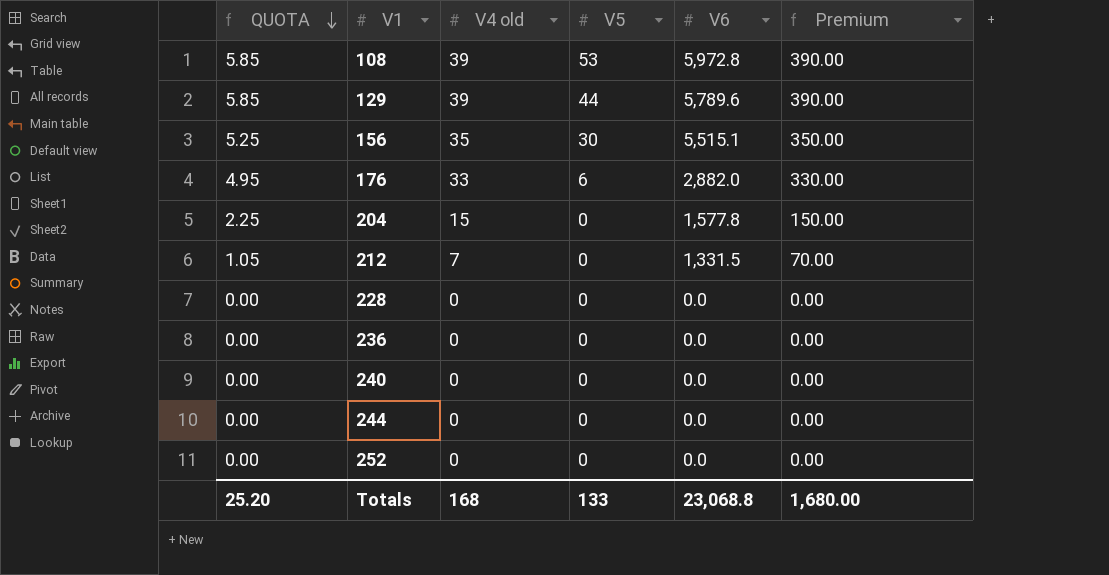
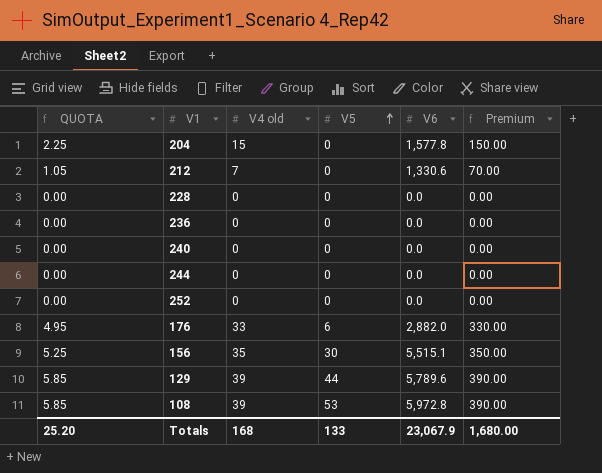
row order: QUOTA descending -> V5 ascending
212 | V6: 1,331.5 -> 1,330.6
Totals | V6: 23,068.8 -> 23,067.9

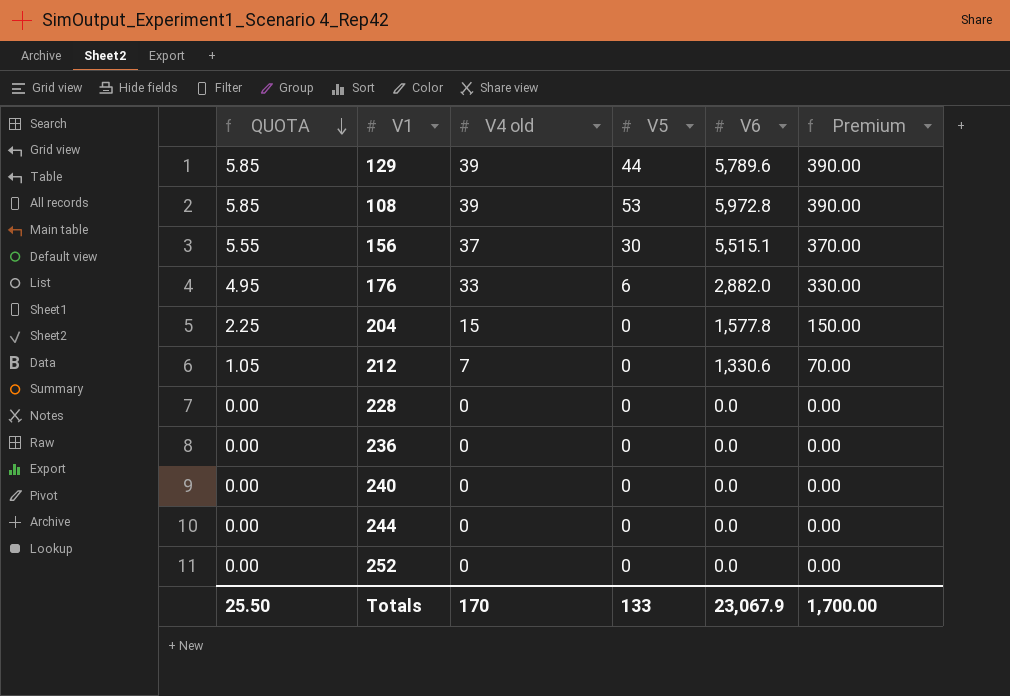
row order: V5 ascending -> QUOTA descending
156 | QUOTA: 5.25 -> 5.55
156 | V4 old: 35 -> 37
156 | Premium: 350.00 -> 370.00
Totals | QUOTA: 25.20 -> 25.50
Totals | V4 old: 168 -> 170
Totals | Premium: 1,680.00 -> 1,700.00

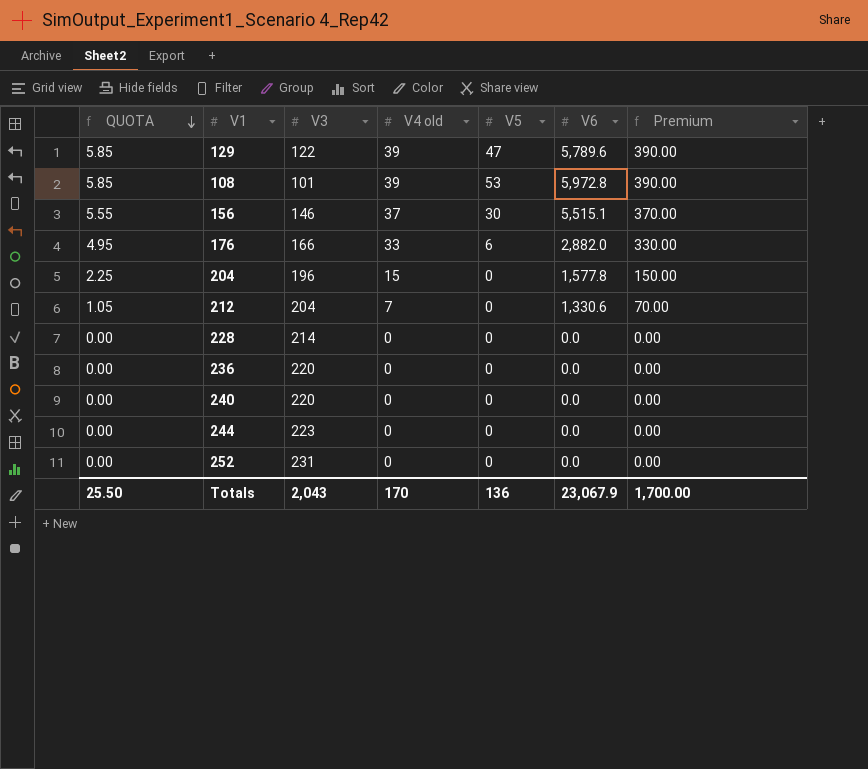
column V3 | position: none -> 3
129 | V5: 44 -> 47
Totals | V5: 133 -> 136

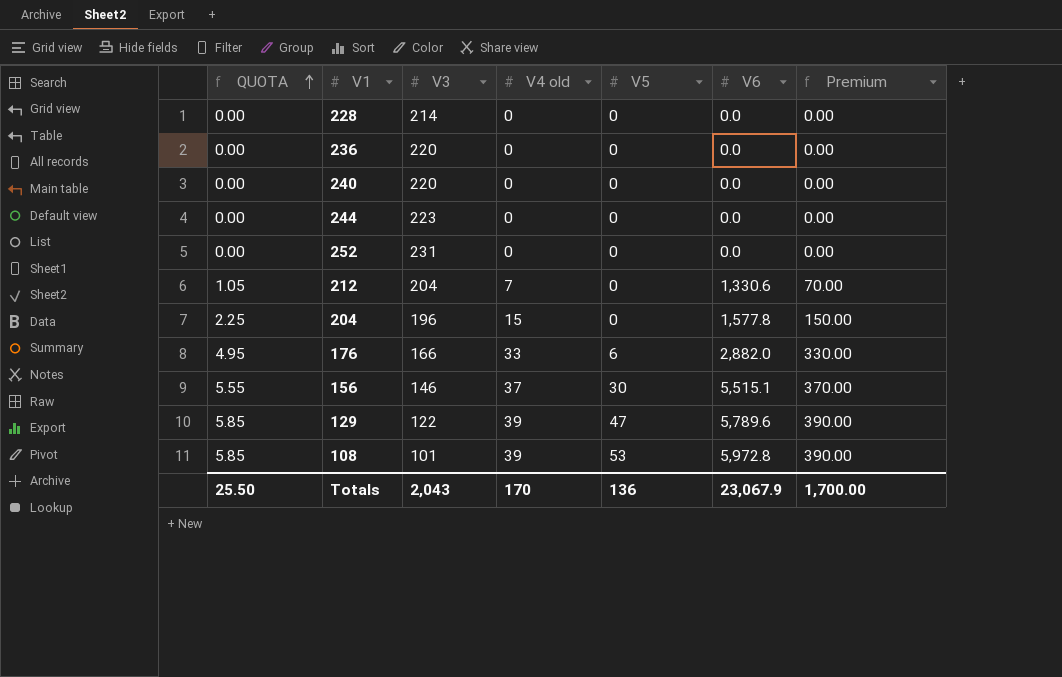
row order: QUOTA descending -> QUOTA ascending

